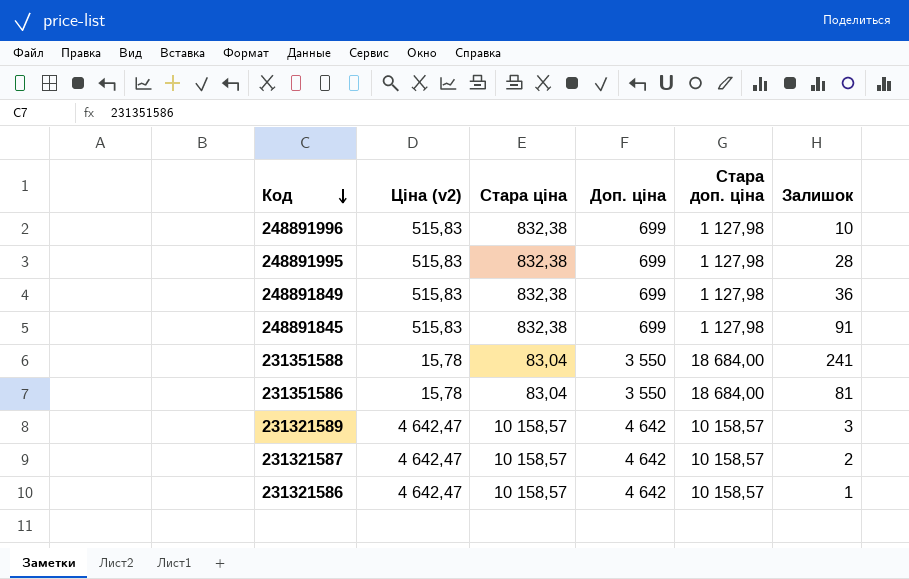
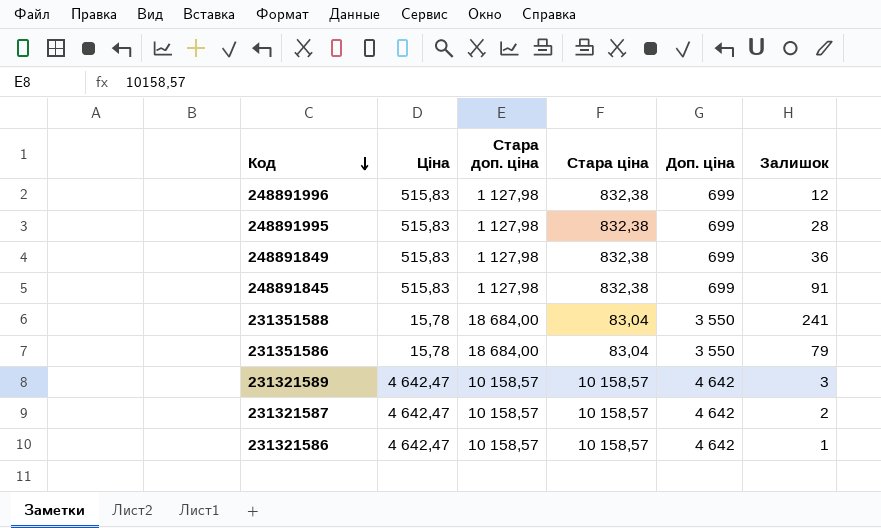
column name: Ціна (v2) -> Ціна
column Стара доп. ціна | position: 5 -> 3
248891996 | Залишок: 10 -> 12
231351586 | Залишок: 81 -> 79

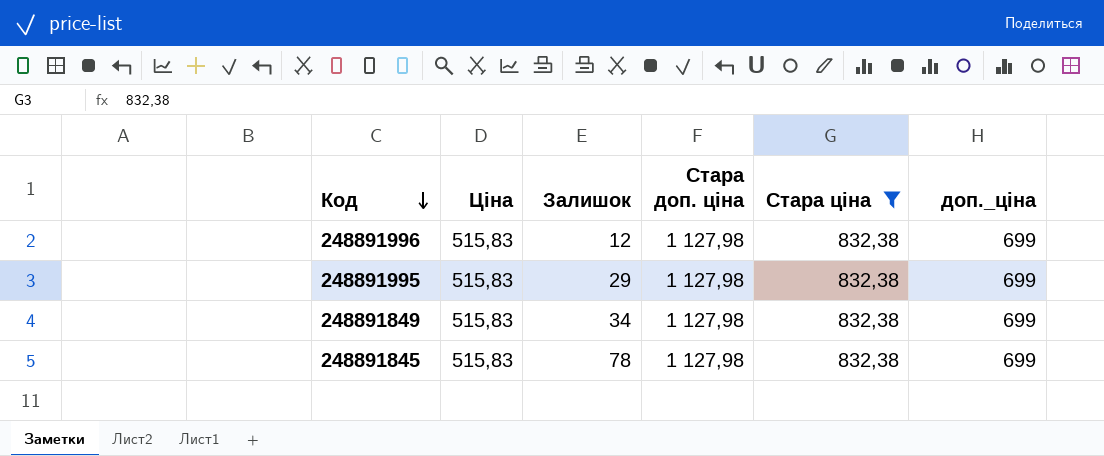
filter: none -> Стара ціна = 832,38
column Залишок | position: 6 -> 3
column name: Доп. ціна -> доп._ціна
248891995 | Залишок: 28 -> 29
248891849 | Залишок: 36 -> 34
248891845 | Залишок: 91 -> 78

